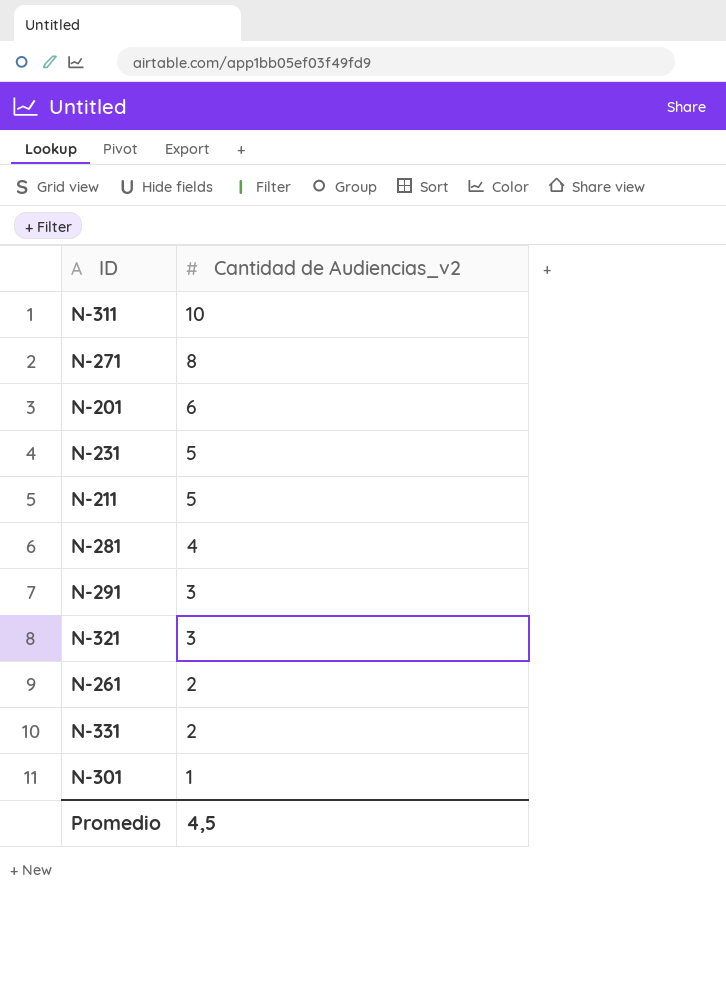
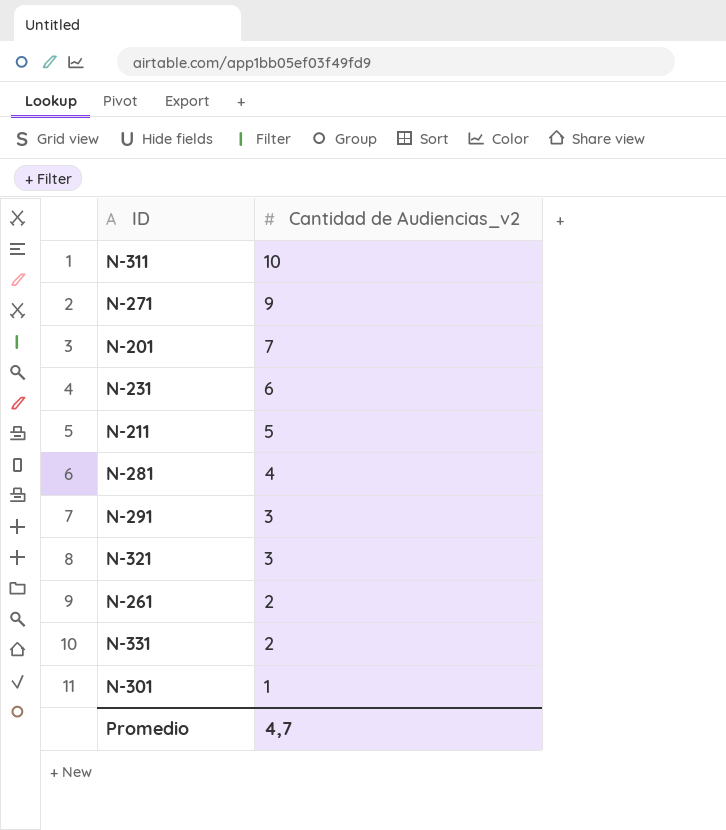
N-271 | Cantidad de Audiencias_v2: 8 -> 9
N-201 | Cantidad de Audiencias_v2: 6 -> 7
N-231 | Cantidad de Audiencias_v2: 5 -> 6
Promedio | Cantidad de Audiencias_v2: 4,5 -> 4,7

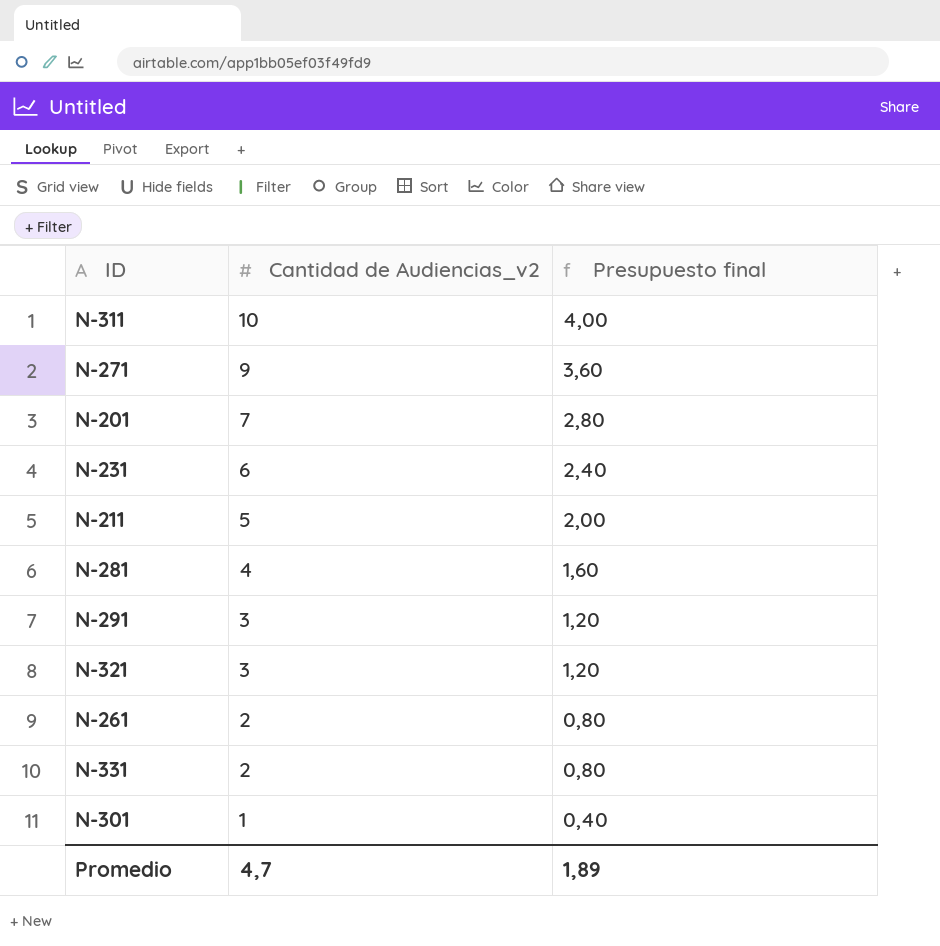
column Presupuesto final | formula: none -> [Cantidad de Audiencias_v2] * 0,4

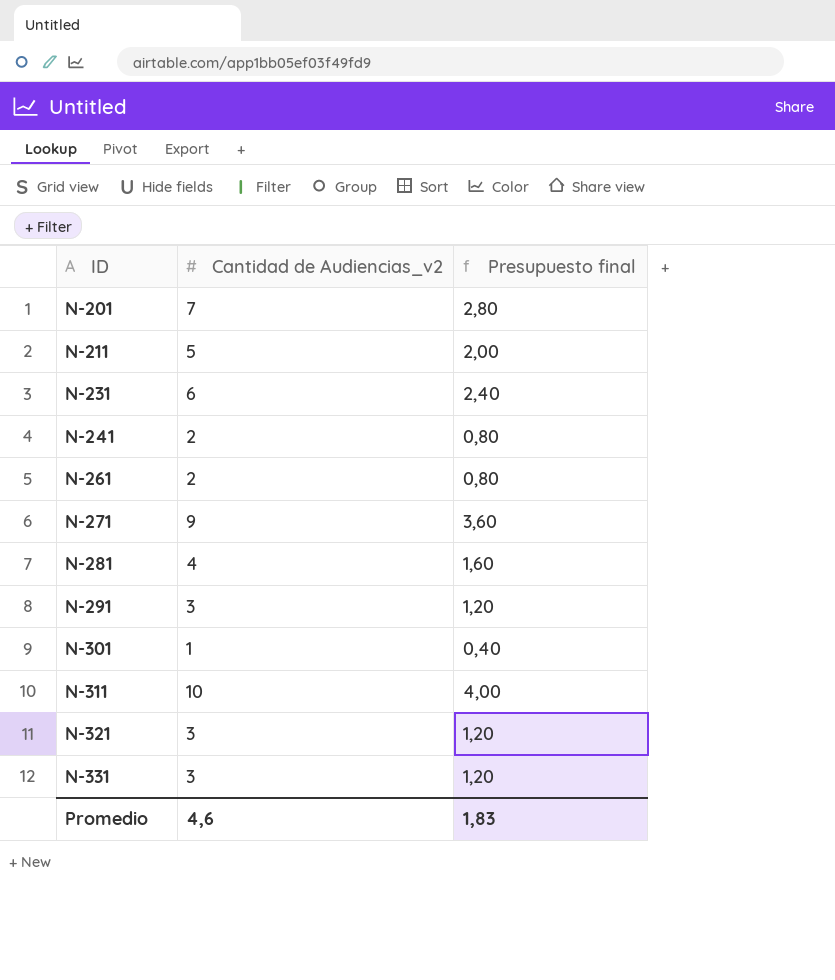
row order: Cantidad de Audiencias_v2 descending -> ID ascending
row N-241: none -> 2 | 0,80
N-331 | Cantidad de Audiencias_v2: 2 -> 3
N-331 | Presupuesto final: 0,80 -> 1,20
Promedio | Cantidad de Audiencias_v2: 4,7 -> 4,6
Promedio | Presupuesto final: 1,89 -> 1,83

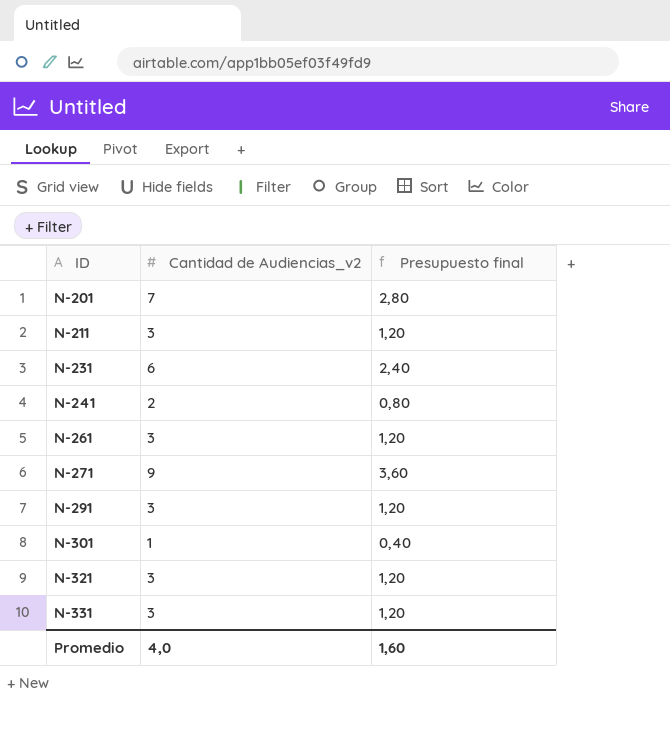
row N-281: 4 | 1,60 -> none
row N-311: 10 | 4,00 -> none
N-211 | Cantidad de Audiencias_v2: 5 -> 3
N-211 | Presupuesto final: 2,00 -> 1,20
N-261 | Cantidad de Audiencias_v2: 2 -> 3
N-261 | Presupuesto final: 0,80 -> 1,20
Promedio | Cantidad de Audiencias_v2: 4,6 -> 4,0
Promedio | Presupuesto final: 1,83 -> 1,60

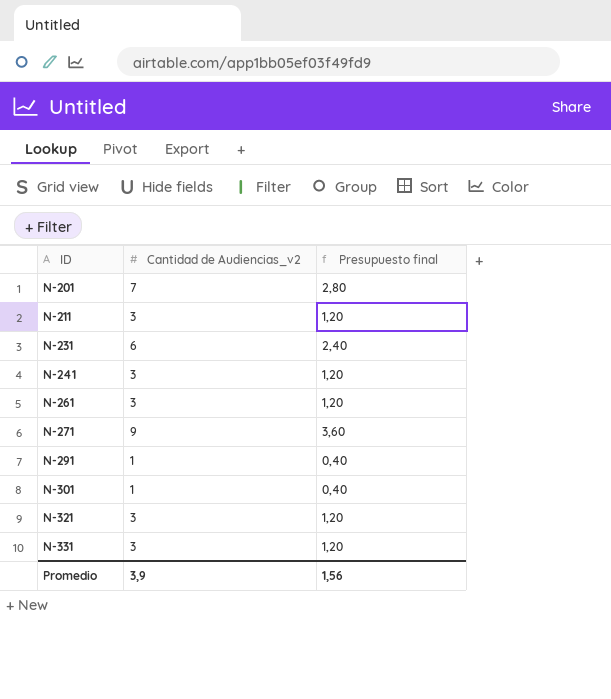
N-241 | Cantidad de Audiencias_v2: 2 -> 3
N-241 | Presupuesto final: 0,80 -> 1,20
N-291 | Cantidad de Audiencias_v2: 3 -> 1
N-291 | Presupuesto final: 1,20 -> 0,40
Promedio | Cantidad de Audiencias_v2: 4,0 -> 3,9
Promedio | Presupuesto final: 1,60 -> 1,56

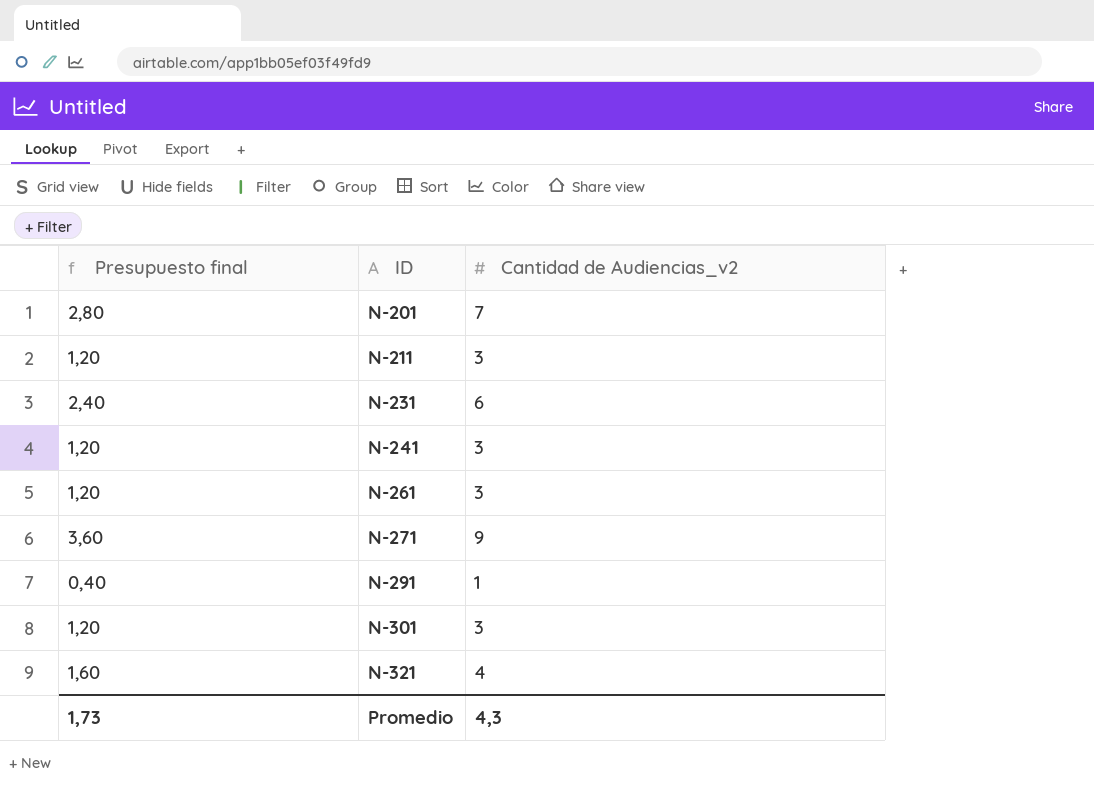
column Presupuesto final | position: 3 -> 1
row N-331: 3 | 1,20 -> none
N-301 | Presupuesto final: 0,40 -> 1,20
N-301 | Cantidad de Audiencias_v2: 1 -> 3
N-321 | Presupuesto final: 1,20 -> 1,60
N-321 | Cantidad de Audiencias_v2: 3 -> 4
Promedio | Presupuesto final: 1,56 -> 1,73
Promedio | Cantidad de Audiencias_v2: 3,9 -> 4,3

